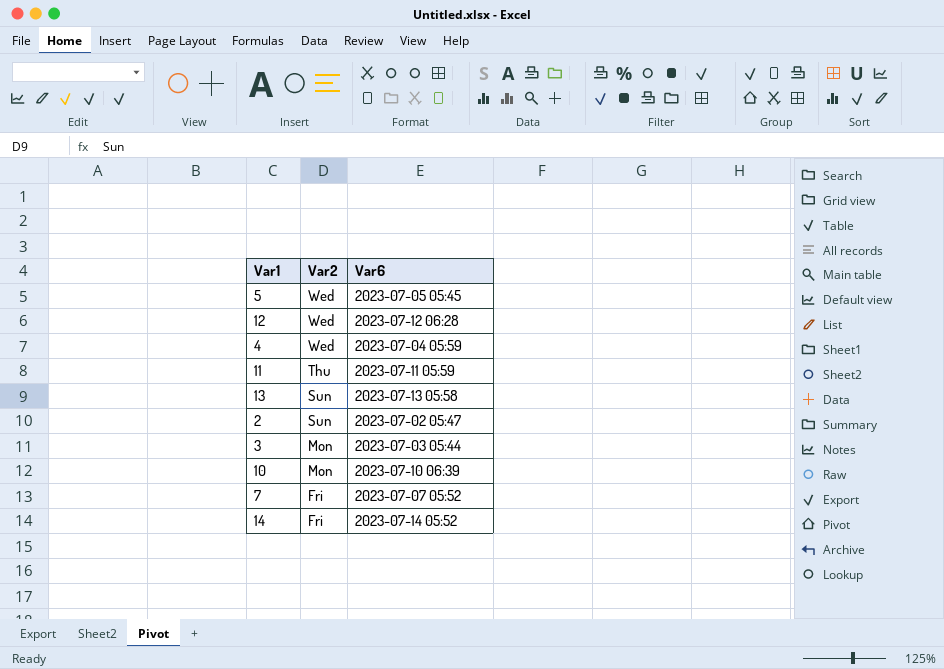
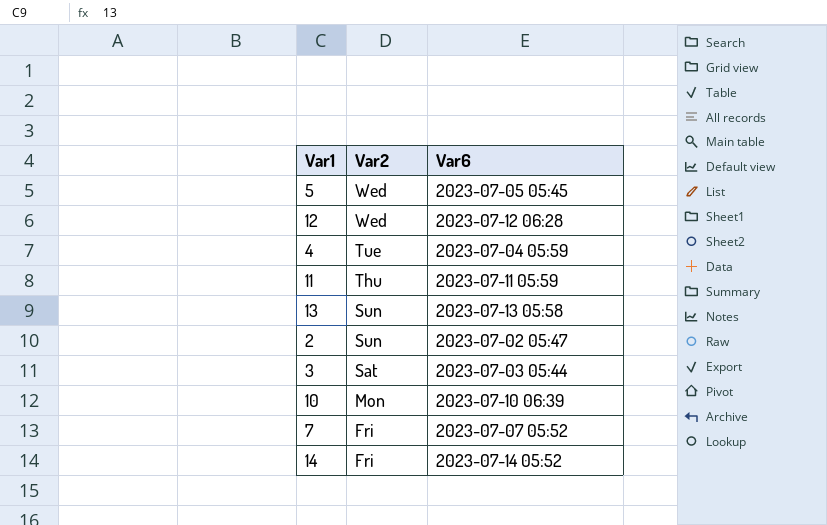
4 | Var2: Wed -> Tue
3 | Var2: Mon -> Sat

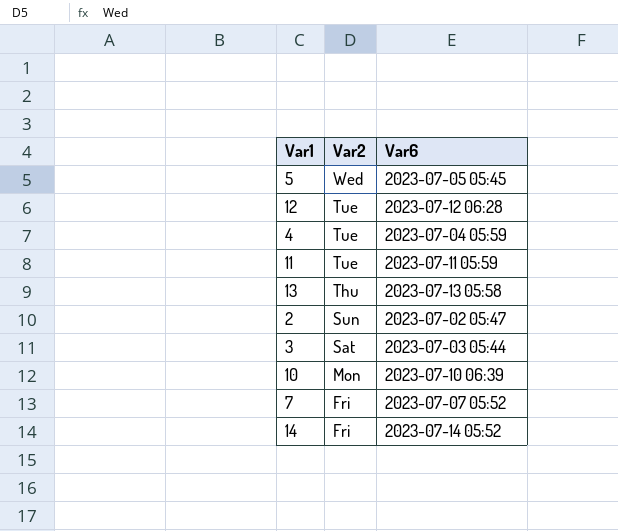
12 | Var2: Wed -> Tue
11 | Var2: Thu -> Tue
13 | Var2: Sun -> Thu

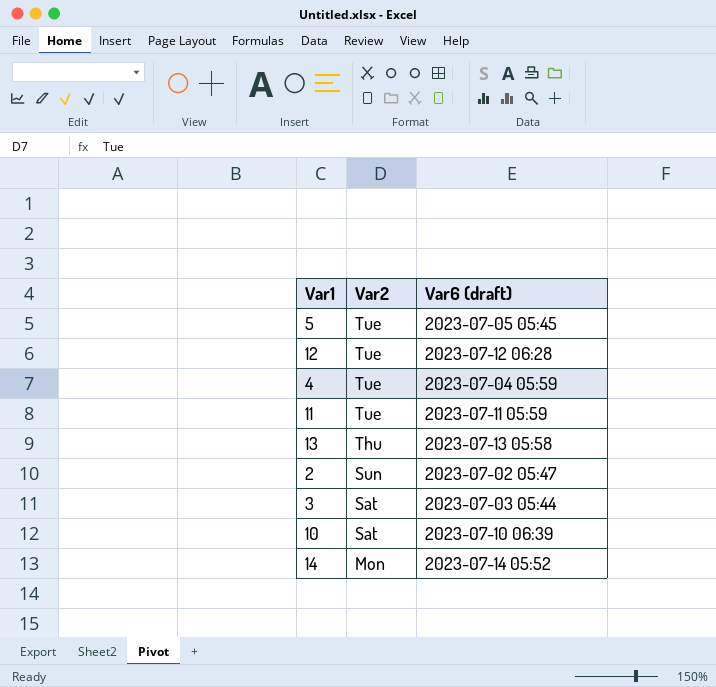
column name: Var6 -> Var6 (draft)
row 7: Fri | 2023-07-07 05:52 -> none
5 | Var2: Wed -> Tue
10 | Var2: Mon -> Sat
14 | Var2: Fri -> Mon

